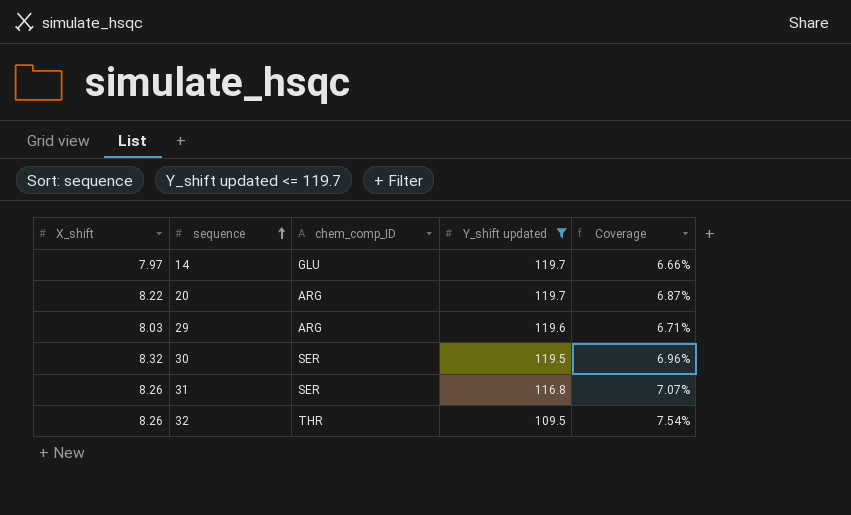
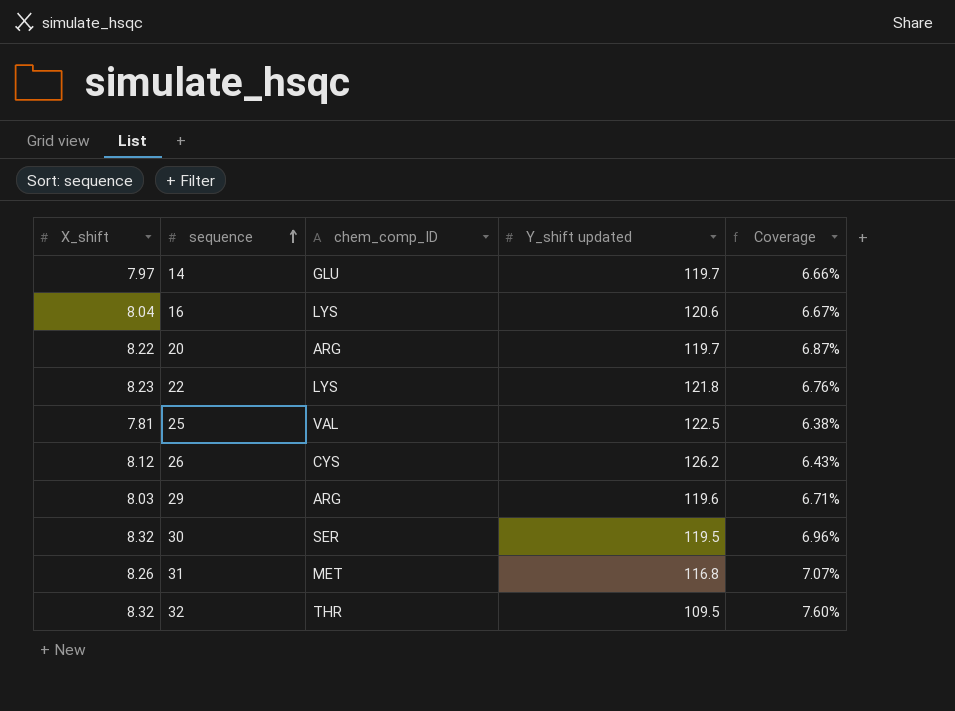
filter: Y_shift updated <= 119.7 -> none
31 | chem_comp_ID: SER -> MET
32 | X_shift: 8.26 -> 8.32
32 | Coverage: 7.54% -> 7.60%

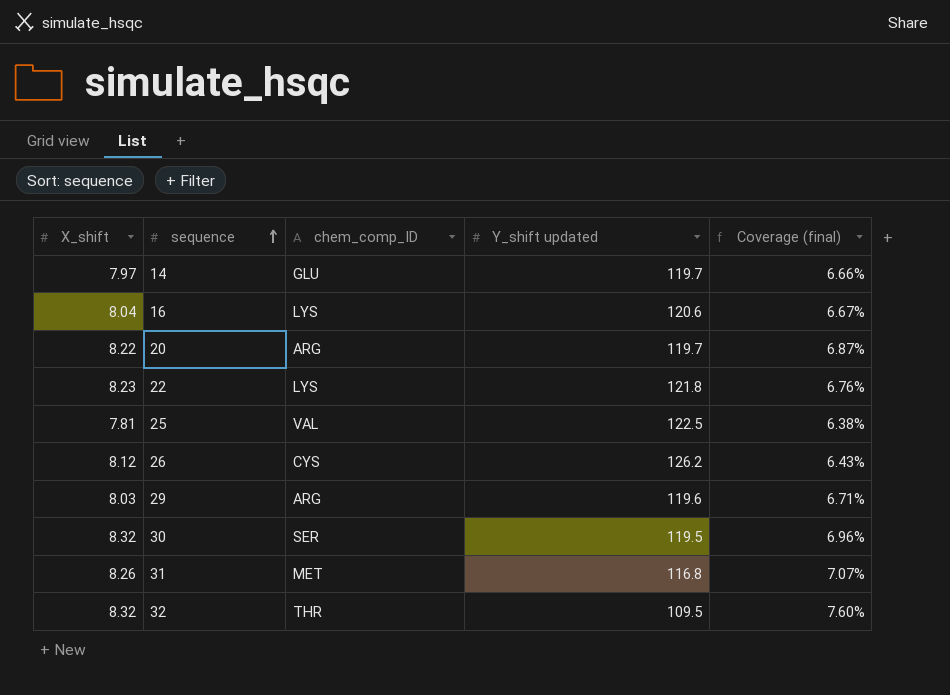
column name: Coverage -> Coverage (final)

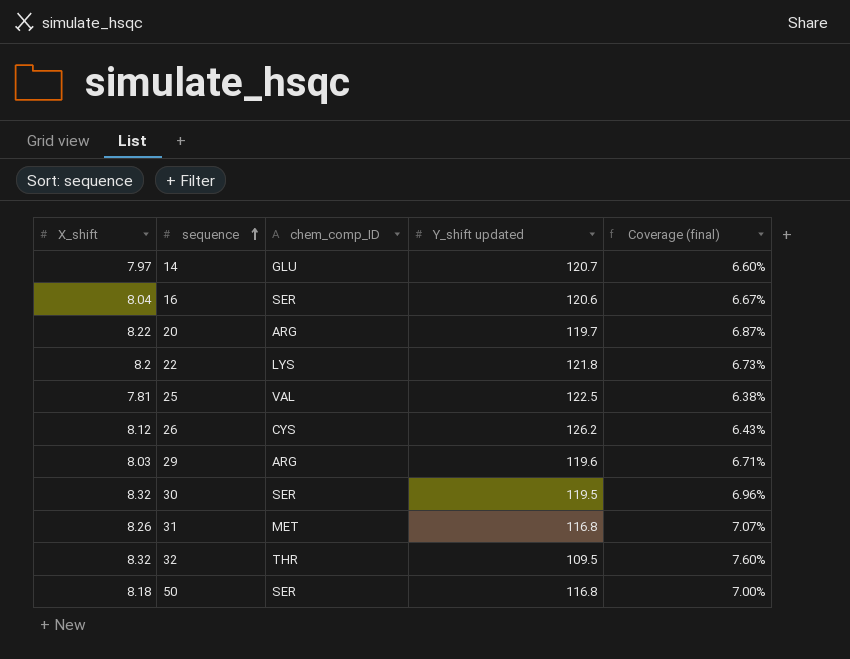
14 | Y_shift updated: 119.7 -> 120.7
14 | Coverage (final): 6.66% -> 6.60%
16 | chem_comp_ID: LYS -> SER
22 | X_shift: 8.23 -> 8.2
22 | Coverage (final): 6.76% -> 6.73%
row 50: none -> 8.18 | SER | 116.8 | 7.00%

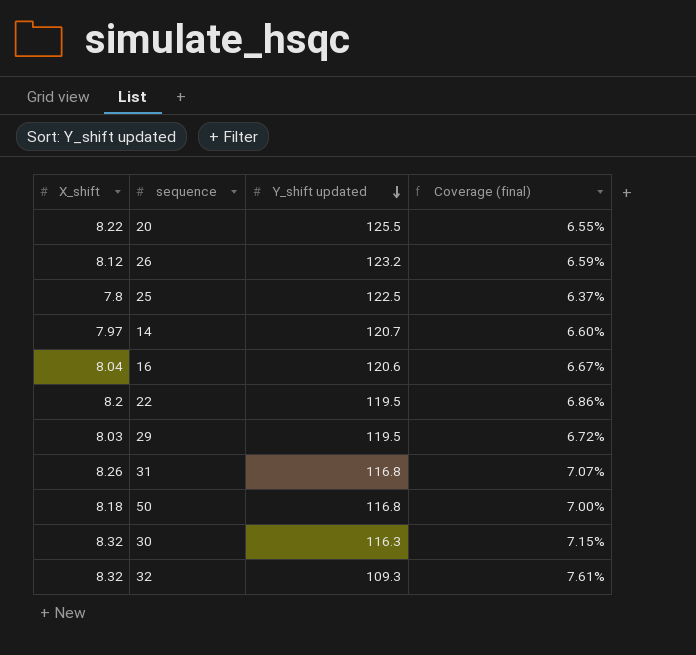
row order: sequence ascending -> Y_shift updated descending
column chem_comp_ID | position: 3 -> none
20 | Y_shift updated: 119.7 -> 125.5
20 | Coverage (final): 6.87% -> 6.55%
26 | Y_shift updated: 126.2 -> 123.2
26 | Coverage (final): 6.43% -> 6.59%
25 | X_shift: 7.81 -> 7.8
25 | Coverage (final): 6.38% -> 6.37%
22 | Y_shift updated: 121.8 -> 119.5
22 | Coverage (final): 6.73% -> 6.86%
29 | Y_shift updated: 119.6 -> 119.5
29 | Coverage (final): 6.71% -> 6.72%
30 | Y_shift updated: 119.5 -> 116.3
30 | Coverage (final): 6.96% -> 7.15%
32 | Y_shift updated: 109.5 -> 109.3
32 | Coverage (final): 7.60% -> 7.61%

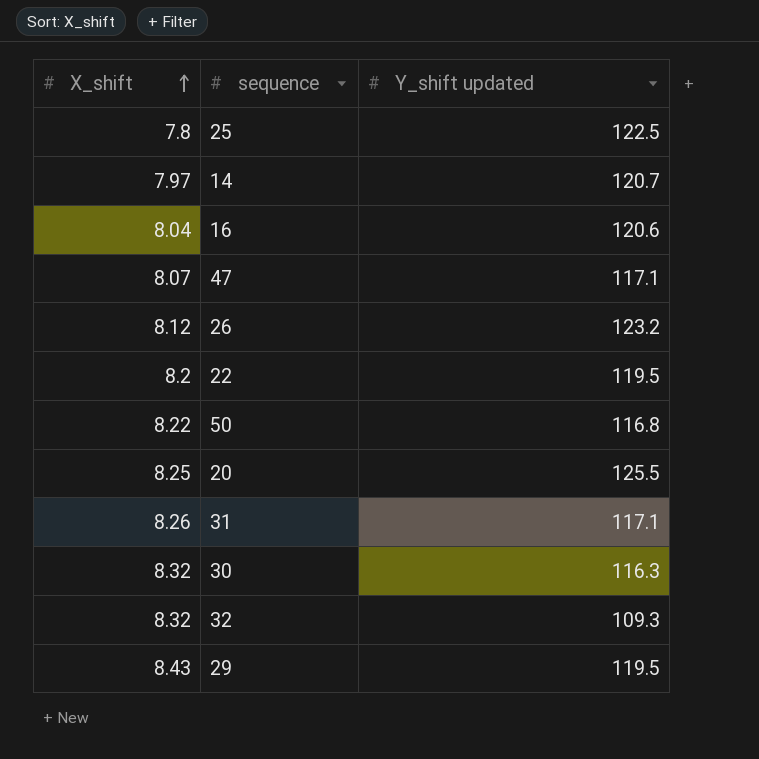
row order: Y_shift updated descending -> X_shift ascending
column Coverage (final) | formula: [X_shift] / [Y_shift updated] -> none
row 47: none -> 8.07 | 117.1
50 | X_shift: 8.18 -> 8.22
20 | X_shift: 8.22 -> 8.25
31 | Y_shift updated: 116.8 -> 117.1
29 | X_shift: 8.03 -> 8.43

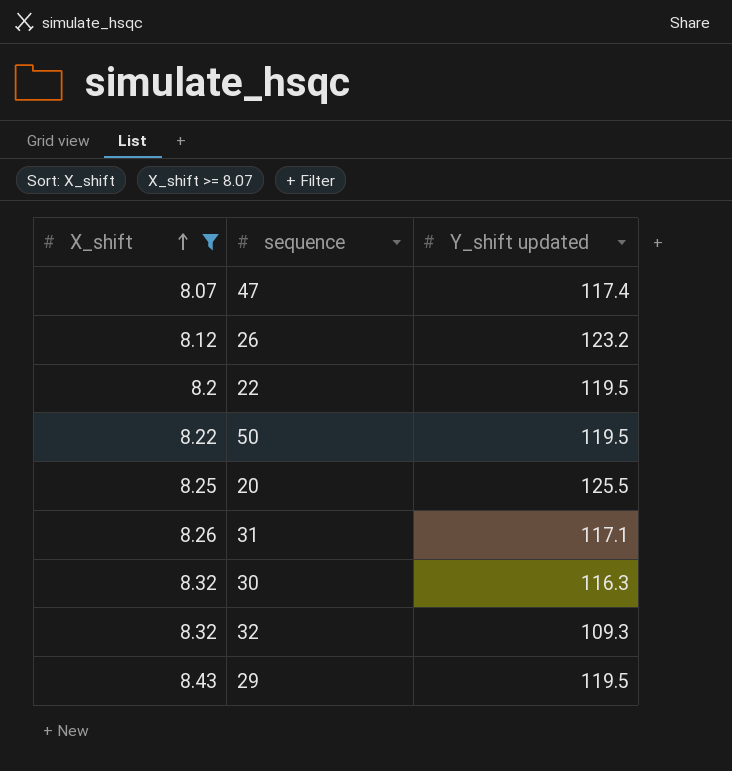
filter: none -> X_shift >= 8.07
47 | Y_shift updated: 117.1 -> 117.4
50 | Y_shift updated: 116.8 -> 119.5

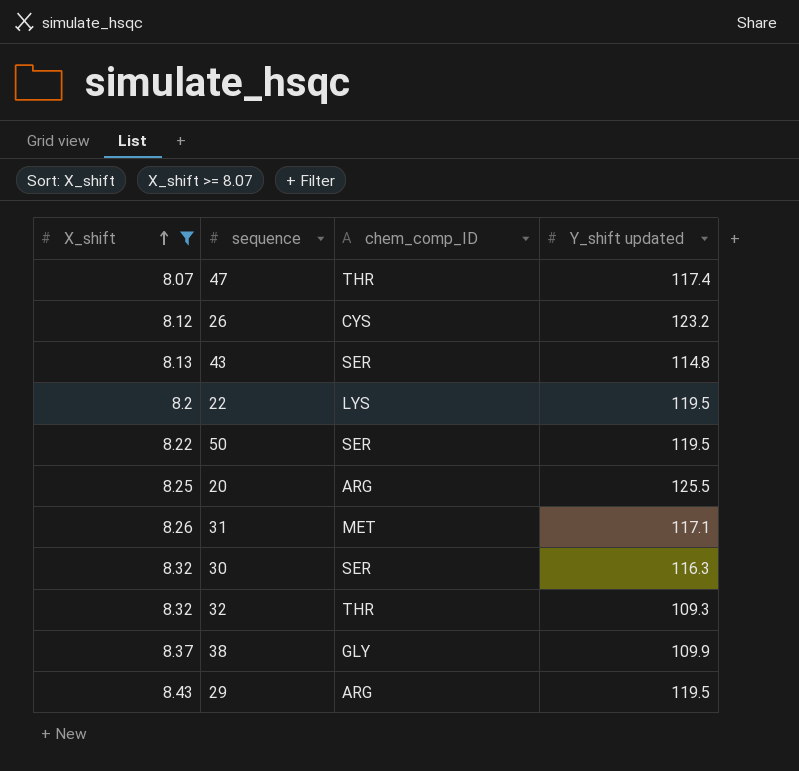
column chem_comp_ID | position: none -> 3
row 43: none -> 8.13 | SER | 114.8
row 38: none -> 8.37 | GLY | 109.9

